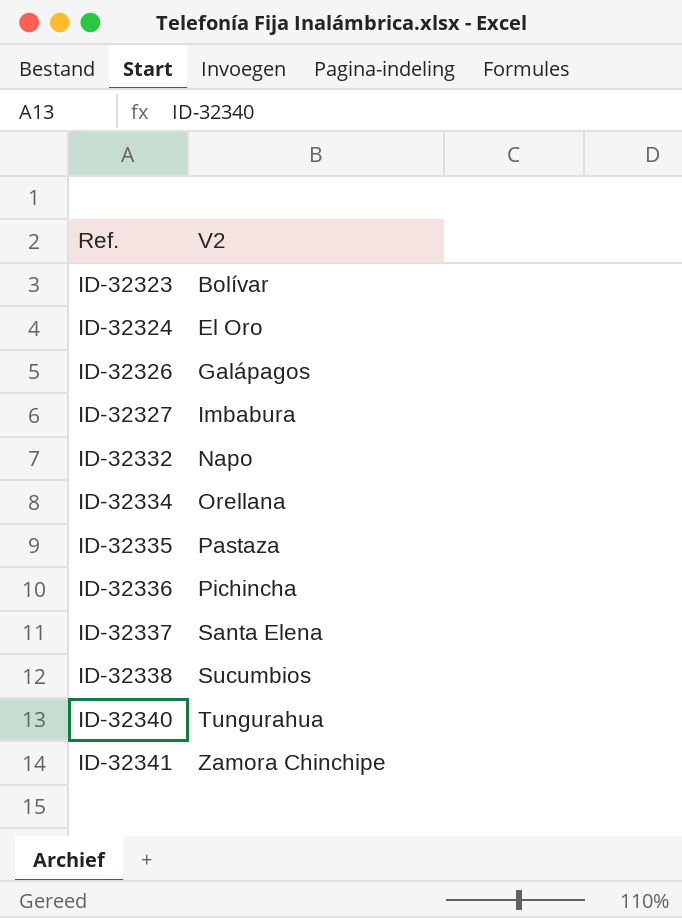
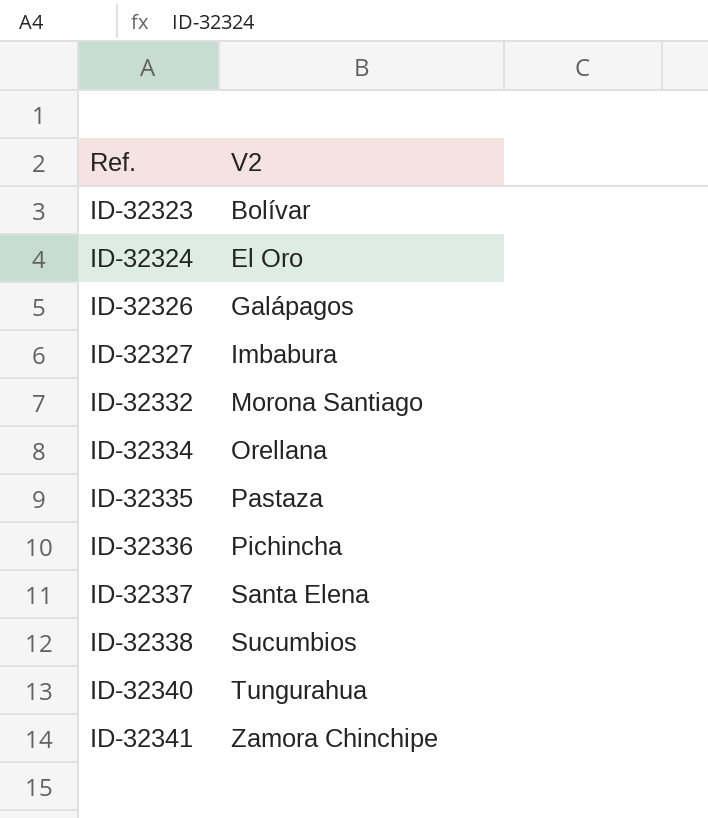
ID-32332 | V2: Napo -> Morona Santiago

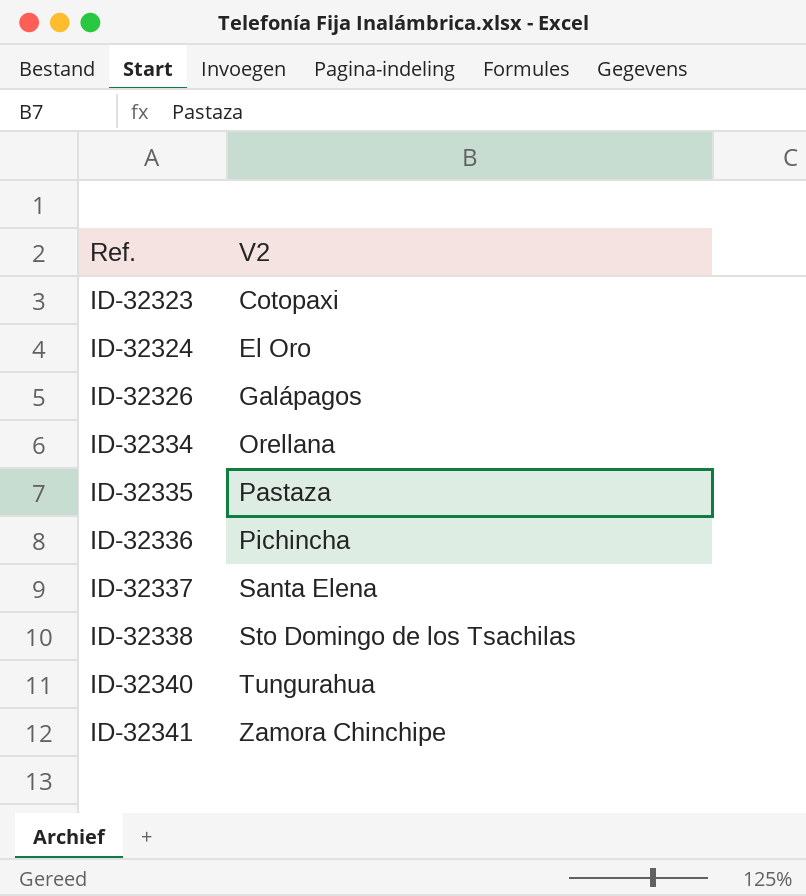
row ID-32327: Imbabura -> none
row ID-32332: Morona Santiago -> none
ID-32323 | V2: Bolívar -> Cotopaxi
ID-32338 | V2: Sucumbios -> Sto Domingo de los Tsachilas

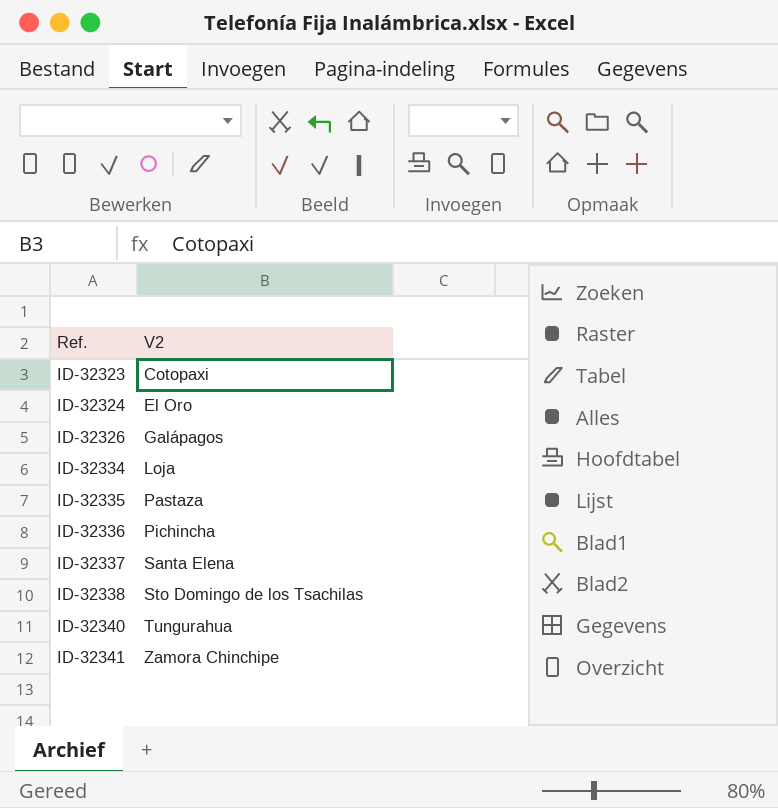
ID-32334 | V2: Orellana -> Loja

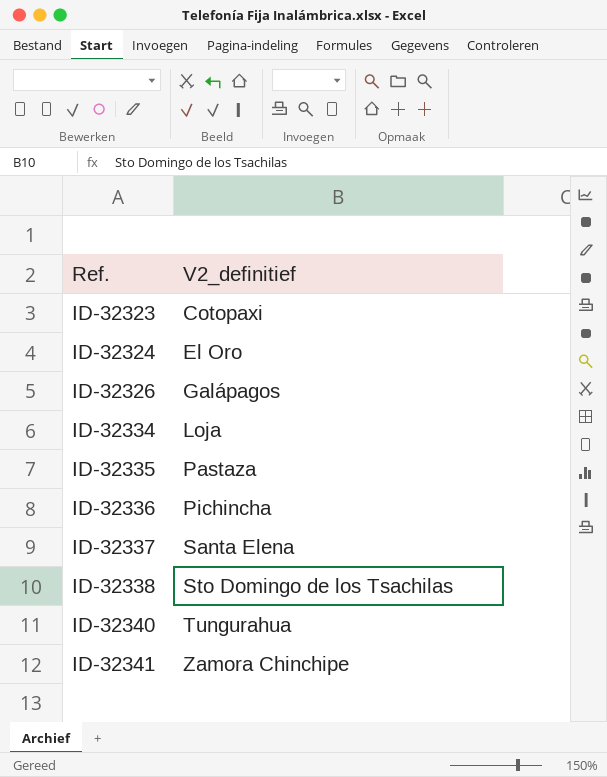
column name: V2 -> V2_definitief

